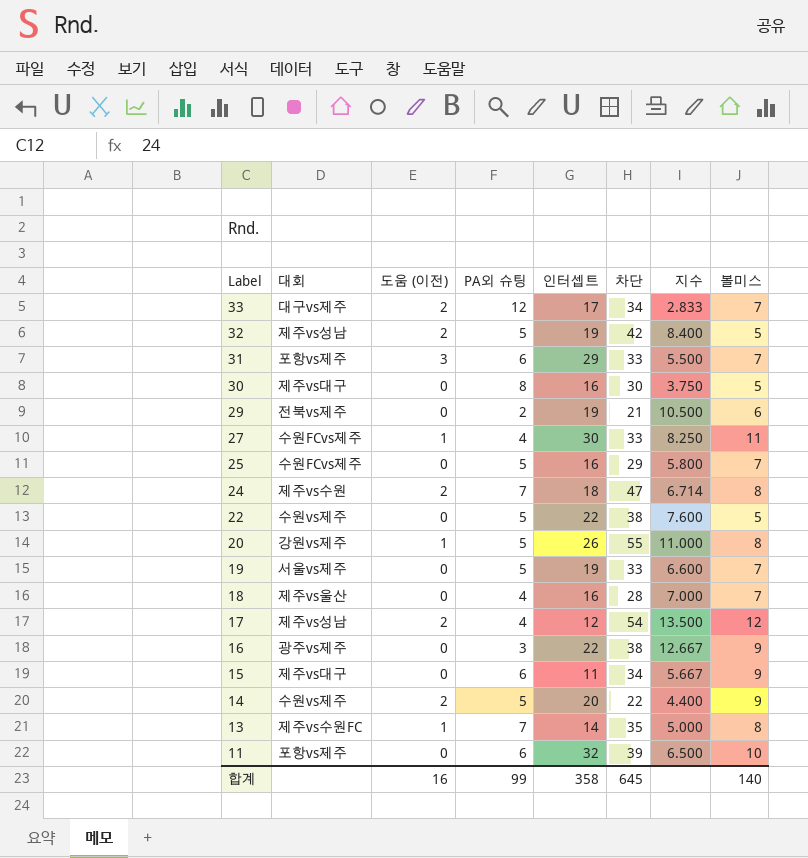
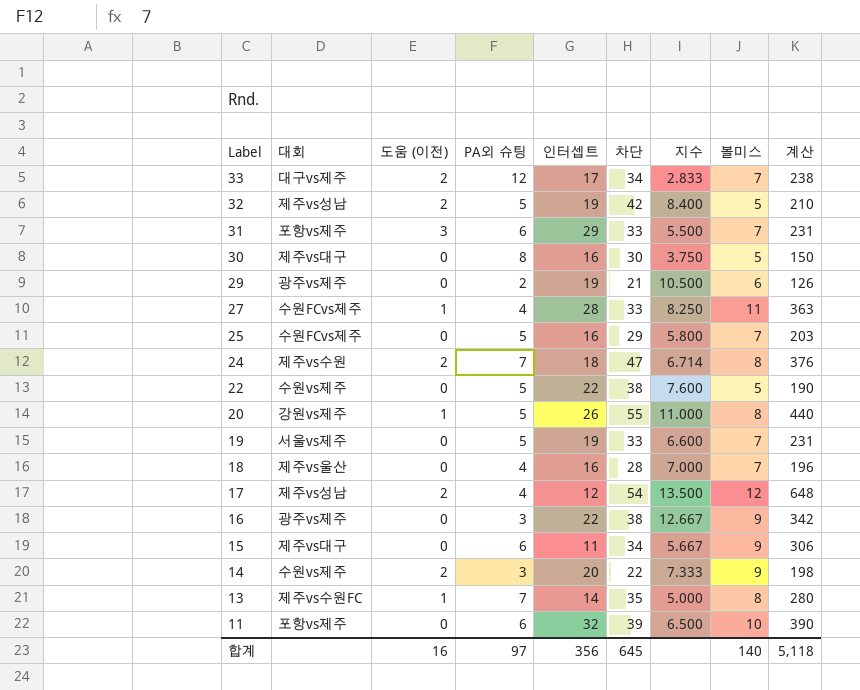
column 계산 | formula: none -> [차단] * [볼미스]
29 | 대회: 전북vs제주 -> 광주vs제주
27 | 인터셉트: 30 -> 28
14 | PA외 슈팅: 5 -> 3
14 | 지수: 4.400 -> 7.333
합계 | PA외 슈팅: 99 -> 97
합계 | 인터셉트: 358 -> 356

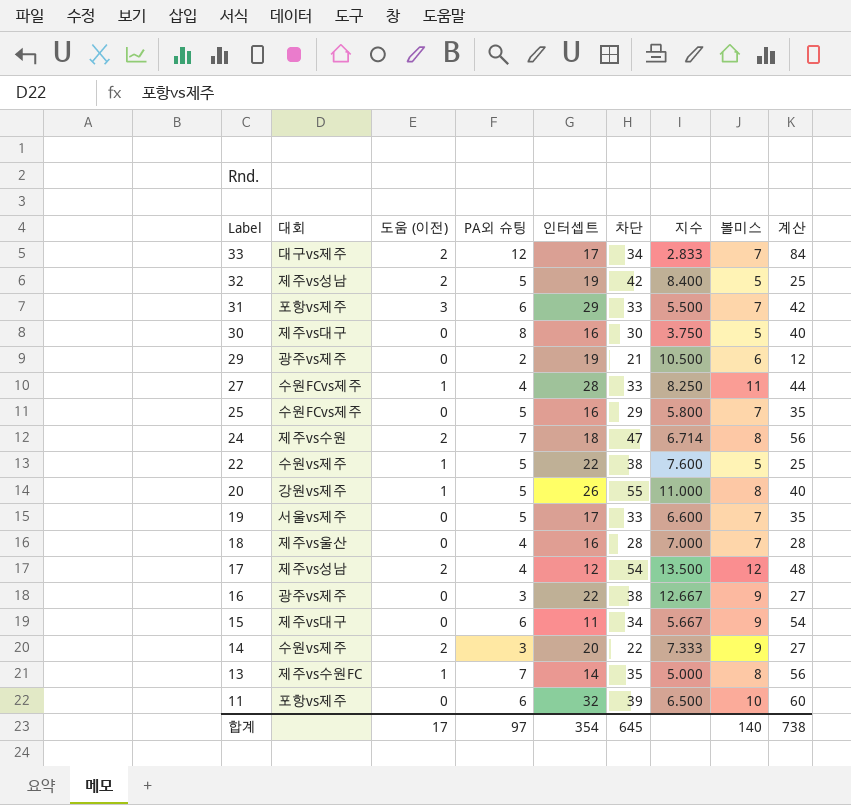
column 계산 | formula: [차단] * [볼미스] -> [PA외 슈팅] * [볼미스]
22 | 도움 (이전): 0 -> 1
19 | 인터셉트: 19 -> 17
합계 | 도움 (이전): 16 -> 17
합계 | 인터셉트: 356 -> 354
합계 | 계산: 5,118 -> 738

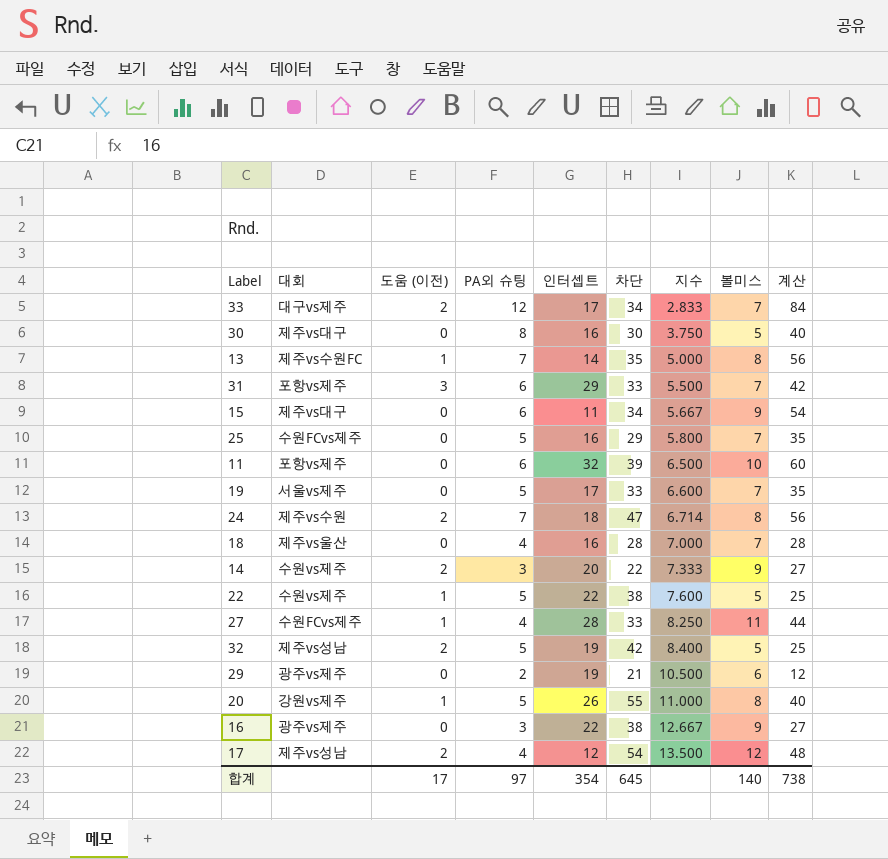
row order: Label descending -> 지수 ascending

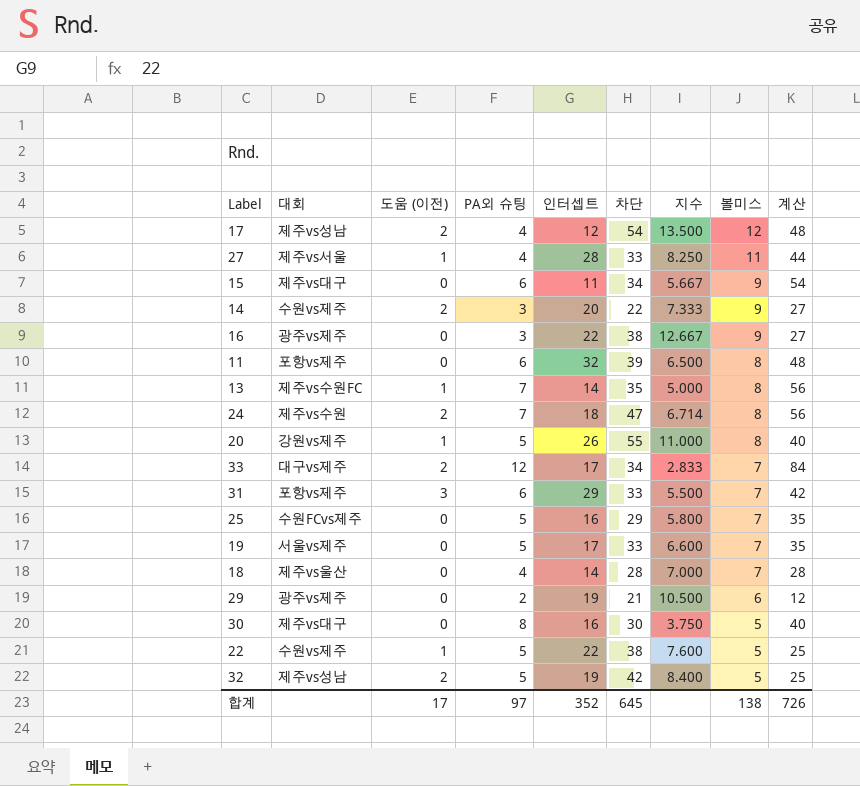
row order: 지수 ascending -> 볼미스 descending
27 | 대회: 수원FCvs제주 -> 제주vs서울
11 | 볼미스: 10 -> 8
11 | 계산: 60 -> 48
18 | 인터셉트: 16 -> 14
합계 | 인터셉트: 354 -> 352
합계 | 볼미스: 140 -> 138
합계 | 계산: 738 -> 726

